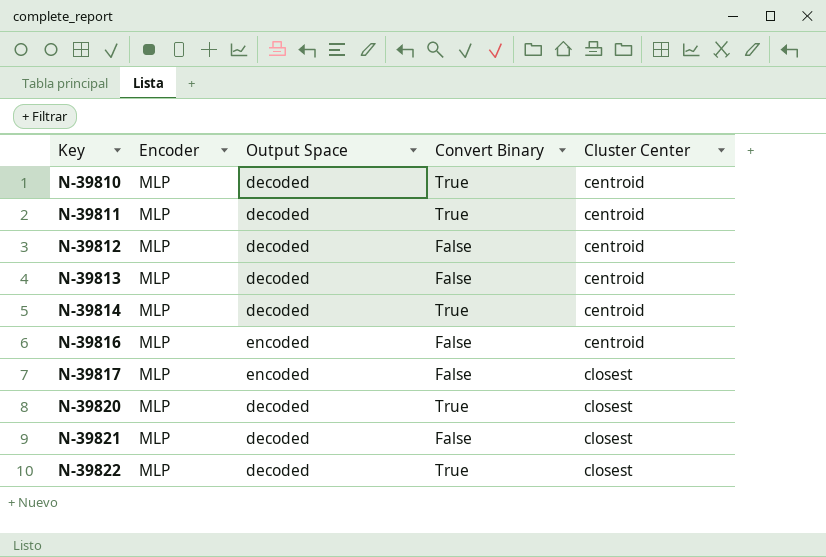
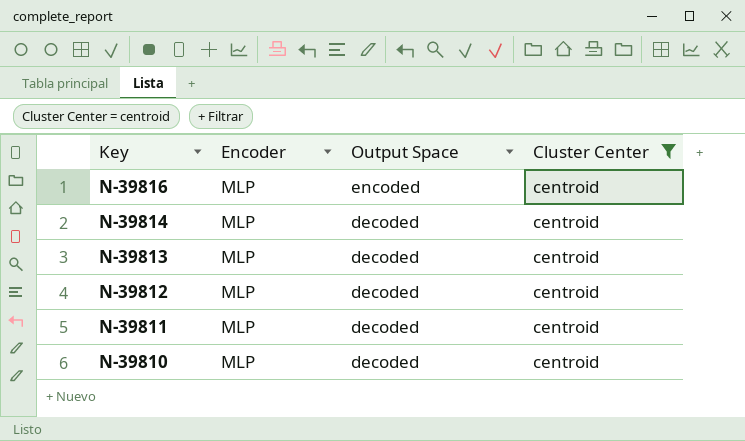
filter: none -> Cluster Center = centroid
row order: Key ascending -> Key descending
column Convert Binary | position: 4 -> none

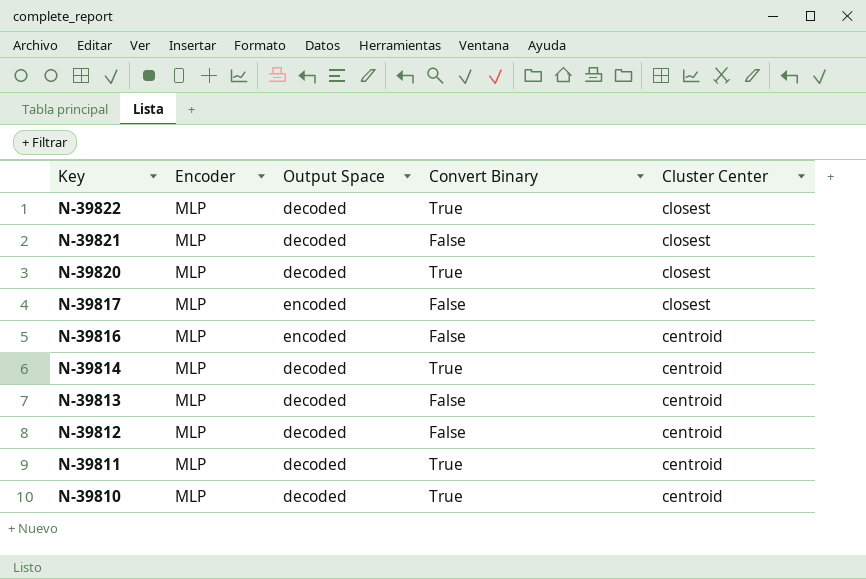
filter: Cluster Center = centroid -> none
column Convert Binary | position: none -> 4

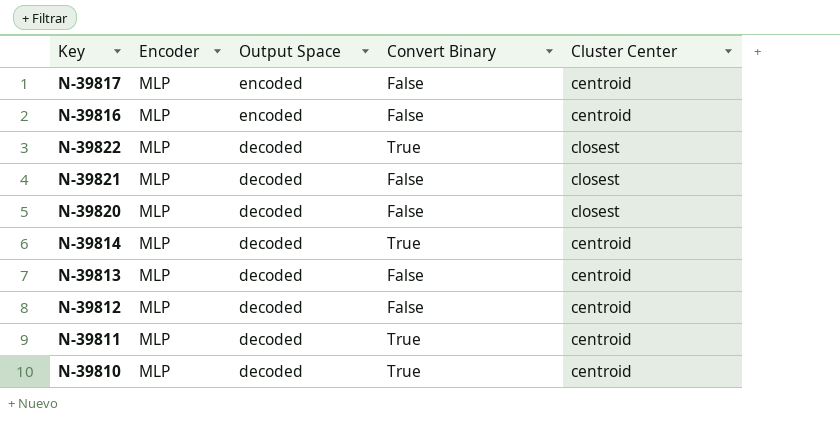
row order: Key descending -> Output Space descending
N-39817 | Cluster Center: closest -> centroid
N-39820 | Convert Binary: True -> False

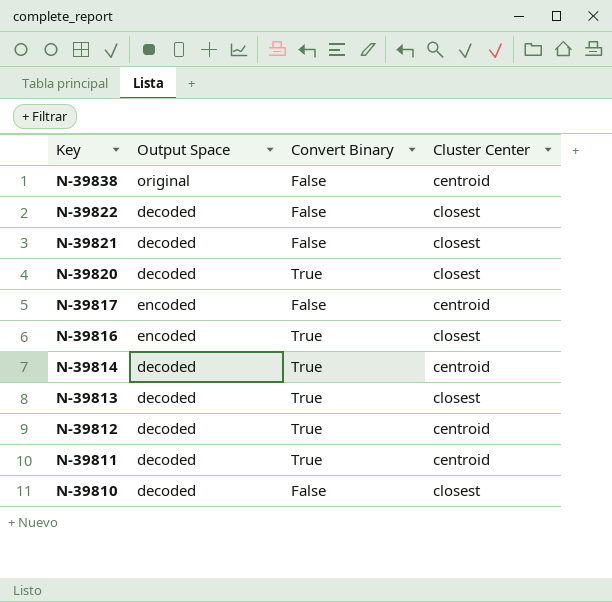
row order: Output Space descending -> Key descending
column Encoder | position: 2 -> none
row N-39838: none -> original | False | centroid
N-39822 | Convert Binary: True -> False
N-39820 | Convert Binary: False -> True
N-39816 | Convert Binary: False -> True
N-39816 | Cluster Center: centroid -> closest
N-39813 | Convert Binary: False -> True
N-39813 | Cluster Center: centroid -> closest
N-39812 | Convert Binary: False -> True
N-39810 | Convert Binary: True -> False
N-39810 | Cluster Center: centroid -> closest

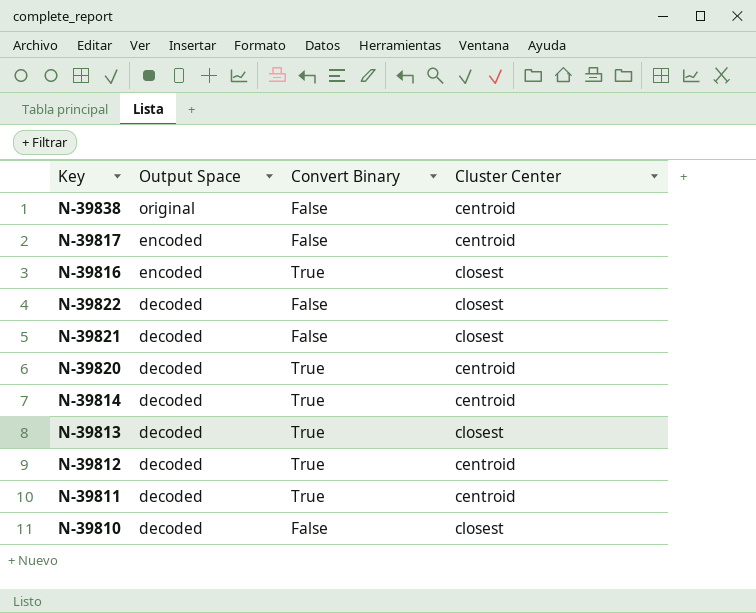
row order: Key descending -> Output Space descending
N-39820 | Cluster Center: closest -> centroid

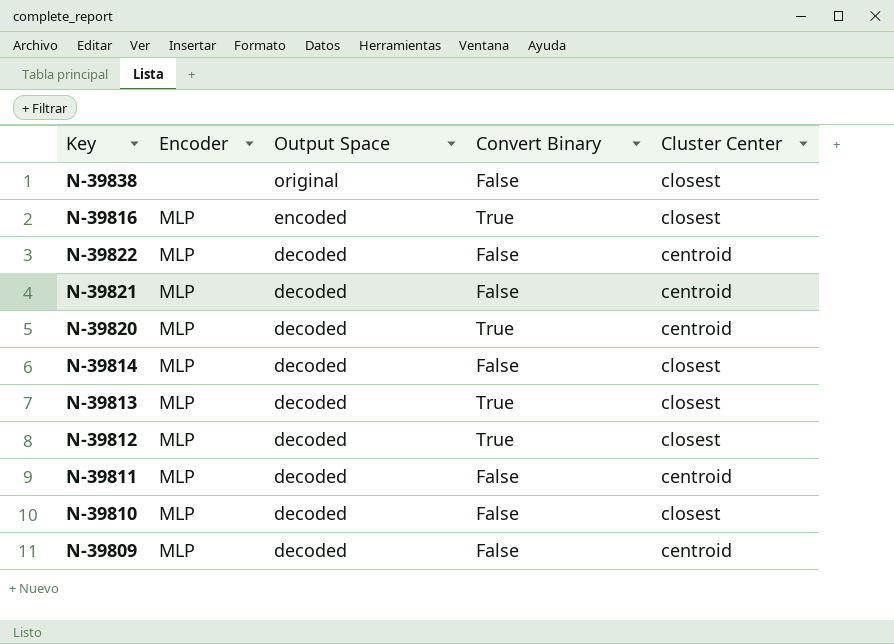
column Encoder | position: none -> 2
row N-39817: encoded | False | centroid -> none
N-39838 | Cluster Center: centroid -> closest
N-39822 | Cluster Center: closest -> centroid
N-39821 | Cluster Center: closest -> centroid
N-39814 | Convert Binary: True -> False
N-39814 | Cluster Center: centroid -> closest
N-39812 | Cluster Center: centroid -> closest
N-39811 | Convert Binary: True -> False
row N-39809: none -> MLP | decoded | False | centroid

